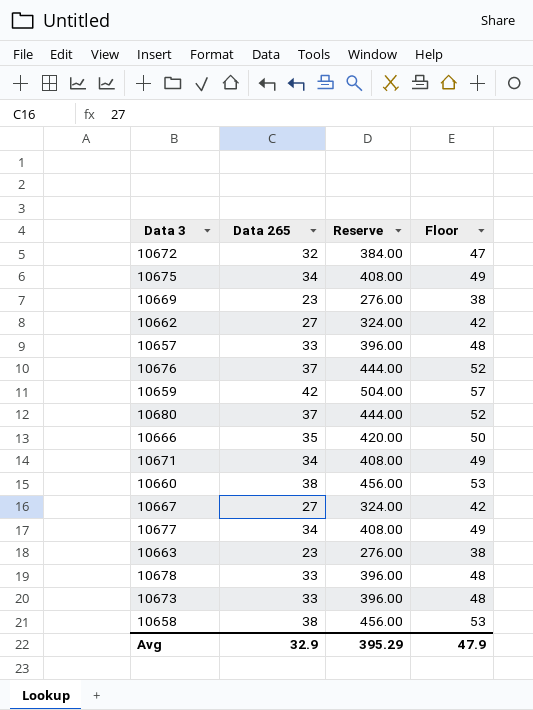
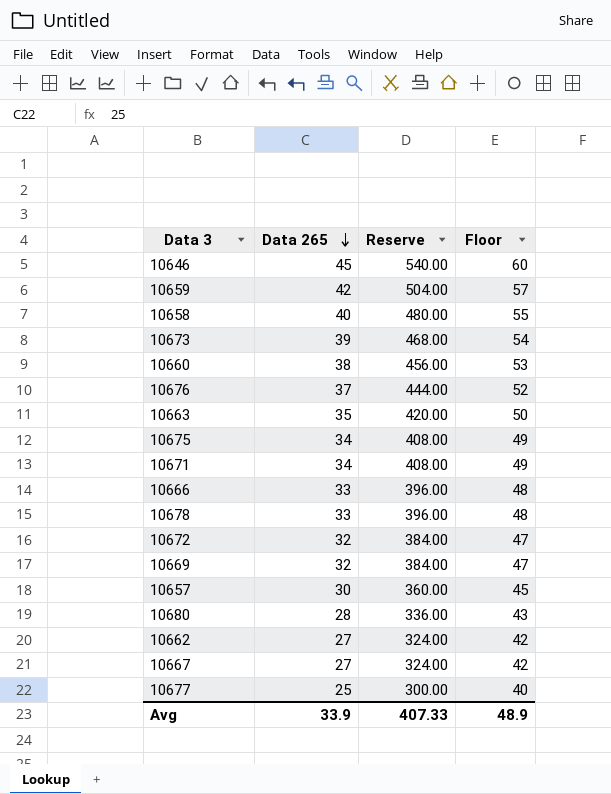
row order: none -> Data 265 descending
row 10646: none -> 45 | 540.00 | 60
10658 | Data 265: 38 -> 40
10658 | Reserve: 456.00 -> 480.00
10658 | Floor: 53 -> 55
10673 | Data 265: 33 -> 39
10673 | Reserve: 396.00 -> 468.00
10673 | Floor: 48 -> 54
10663 | Data 265: 23 -> 35
10663 | Reserve: 276.00 -> 420.00
10663 | Floor: 38 -> 50
10666 | Data 265: 35 -> 33
10666 | Reserve: 420.00 -> 396.00
10666 | Floor: 50 -> 48
10669 | Data 265: 23 -> 32
10669 | Reserve: 276.00 -> 384.00
10669 | Floor: 38 -> 47
10657 | Data 265: 33 -> 30
10657 | Reserve: 396.00 -> 360.00
10657 | Floor: 48 -> 45
10680 | Data 265: 37 -> 28
10680 | Reserve: 444.00 -> 336.00
10680 | Floor: 52 -> 43
10677 | Data 265: 34 -> 25
10677 | Reserve: 408.00 -> 300.00
10677 | Floor: 49 -> 40
Avg | Data 265: 32.9 -> 33.9
Avg | Reserve: 395.29 -> 407.33
Avg | Floor: 47.9 -> 48.9

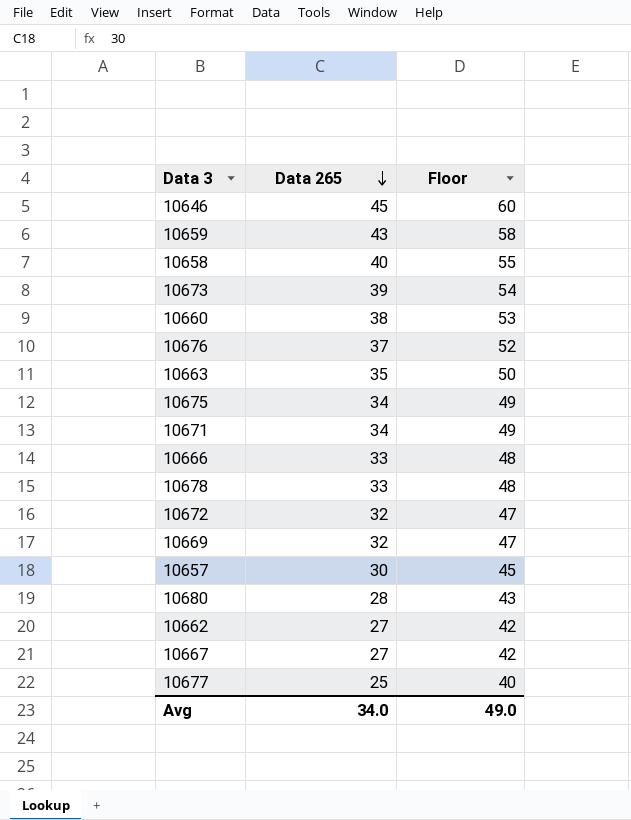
column Reserve | formula: [Data 265] * 12 -> none
10659 | Data 265: 42 -> 43
10659 | Floor: 57 -> 58
Avg | Data 265: 33.9 -> 34.0
Avg | Floor: 48.9 -> 49.0

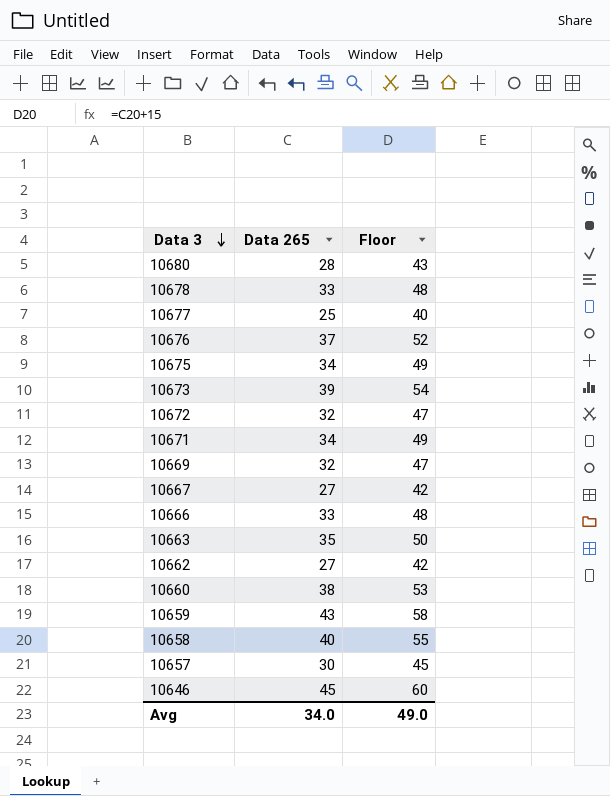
row order: Data 265 descending -> Data 3 descending

